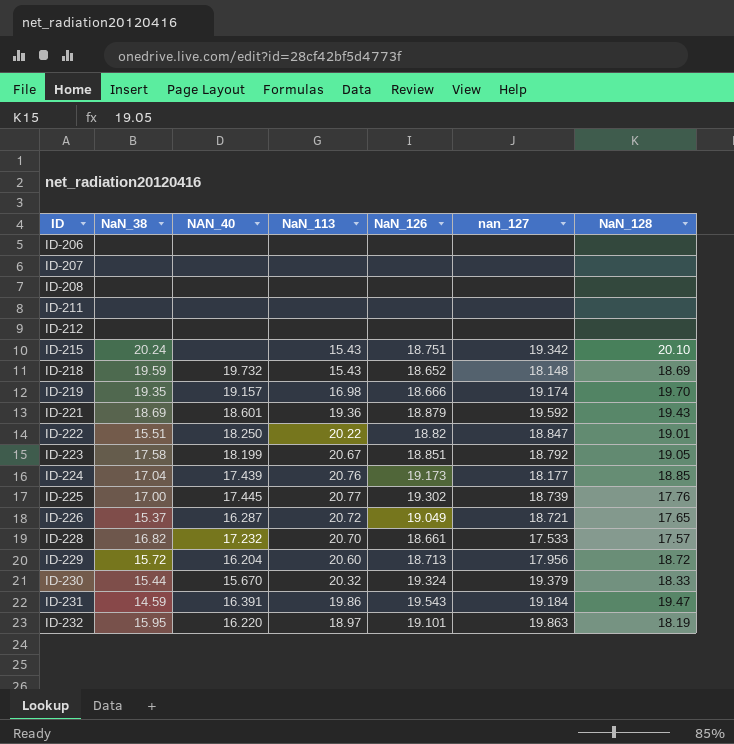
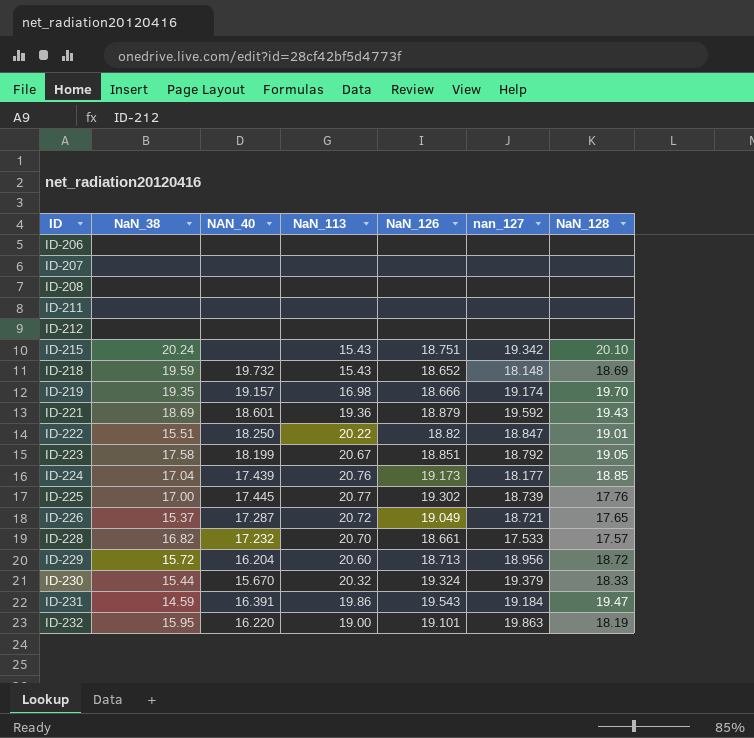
ID-226 | NAN_40: 16.287 -> 17.287
ID-229 | nan_127: 17.956 -> 18.956
ID-232 | NaN_113: 18.97 -> 19.00

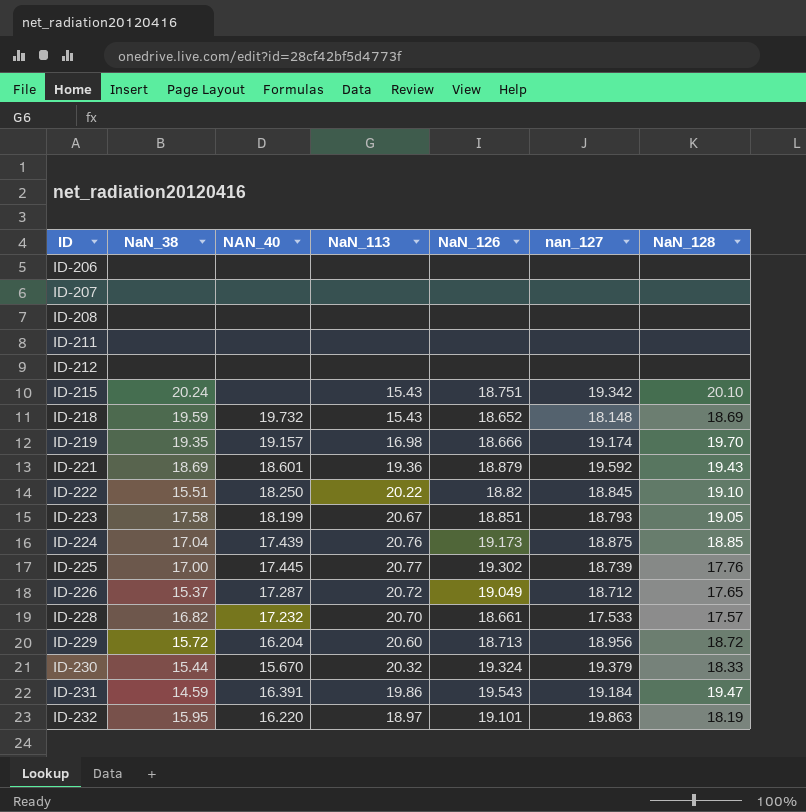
ID-222 | nan_127: 18.847 -> 18.845
ID-222 | NaN_128: 19.01 -> 19.10
ID-223 | nan_127: 18.792 -> 18.793
ID-224 | nan_127: 18.177 -> 18.875
ID-226 | nan_127: 18.721 -> 18.712
ID-232 | NaN_113: 19.00 -> 18.97

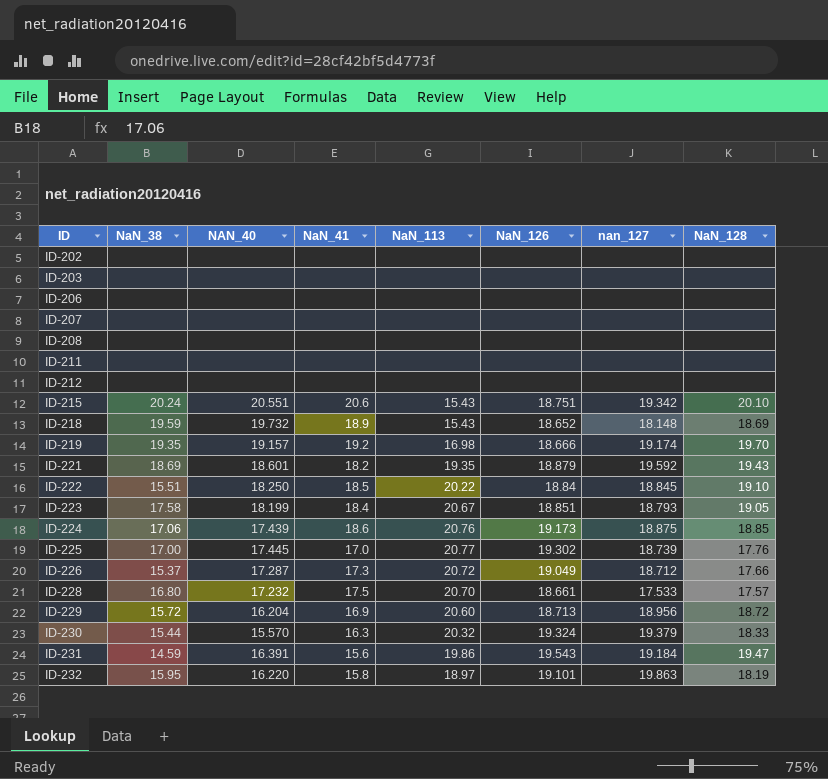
column NaN_41 | position: none -> 4
row ID-202: none -> none | none | none | none | none | none | none
row ID-203: none -> none | none | none | none | none | none | none
ID-215 | NAN_40: none -> 20.551
ID-221 | NaN_113: 19.36 -> 19.35
ID-222 | NaN_126: 18.82 -> 18.84
ID-224 | NaN_38: 17.04 -> 17.06
ID-226 | NaN_128: 17.65 -> 17.66
ID-228 | NaN_38: 16.82 -> 16.80
ID-230 | NAN_40: 15.670 -> 15.570

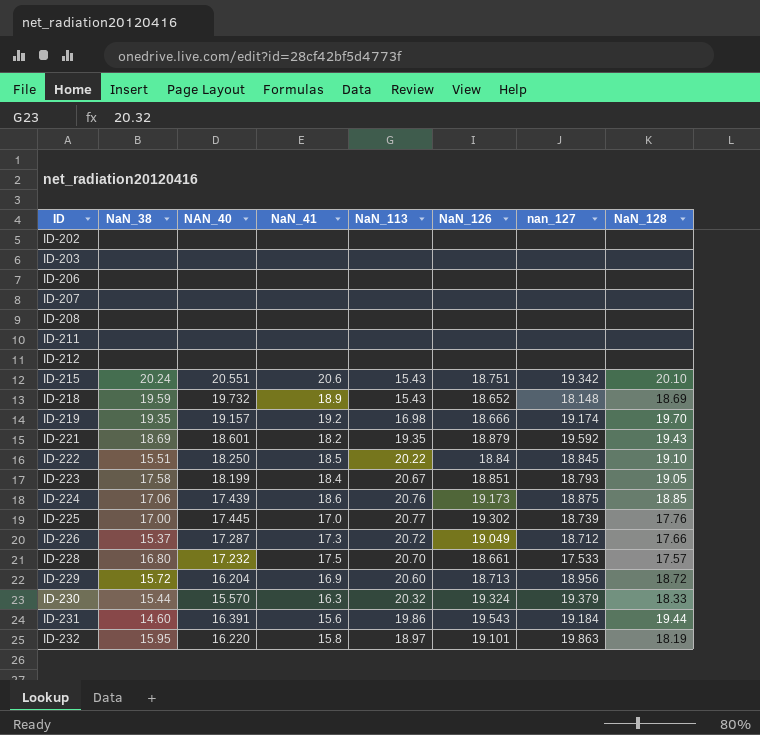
ID-231 | NaN_38: 14.59 -> 14.60
ID-231 | NaN_128: 19.47 -> 19.44

